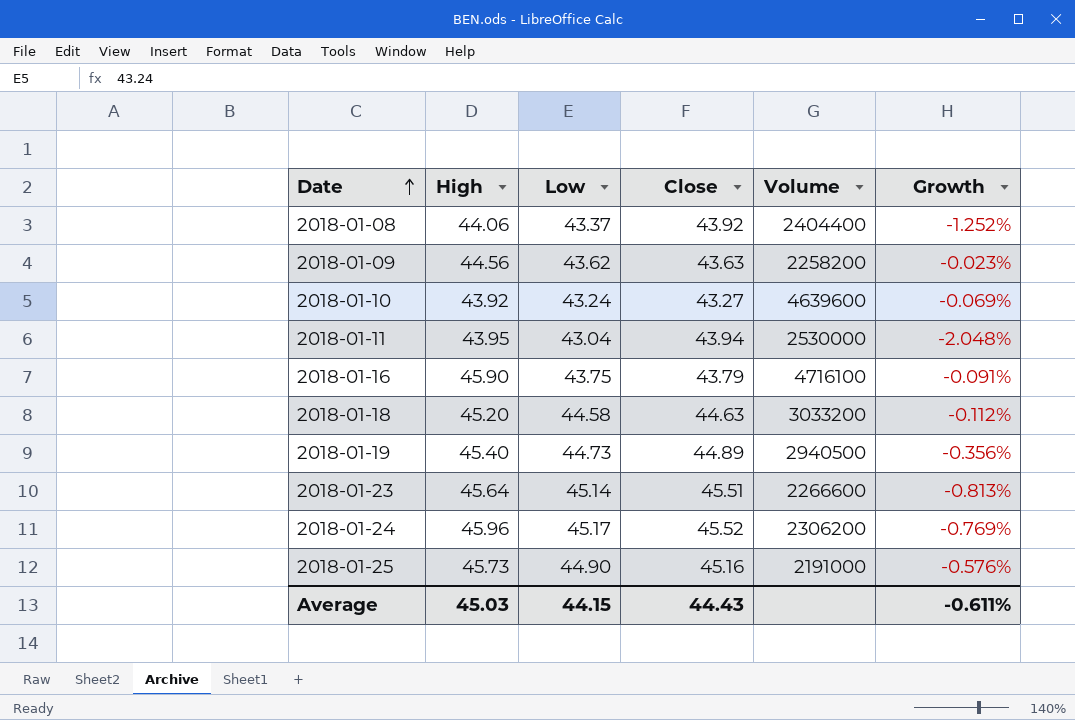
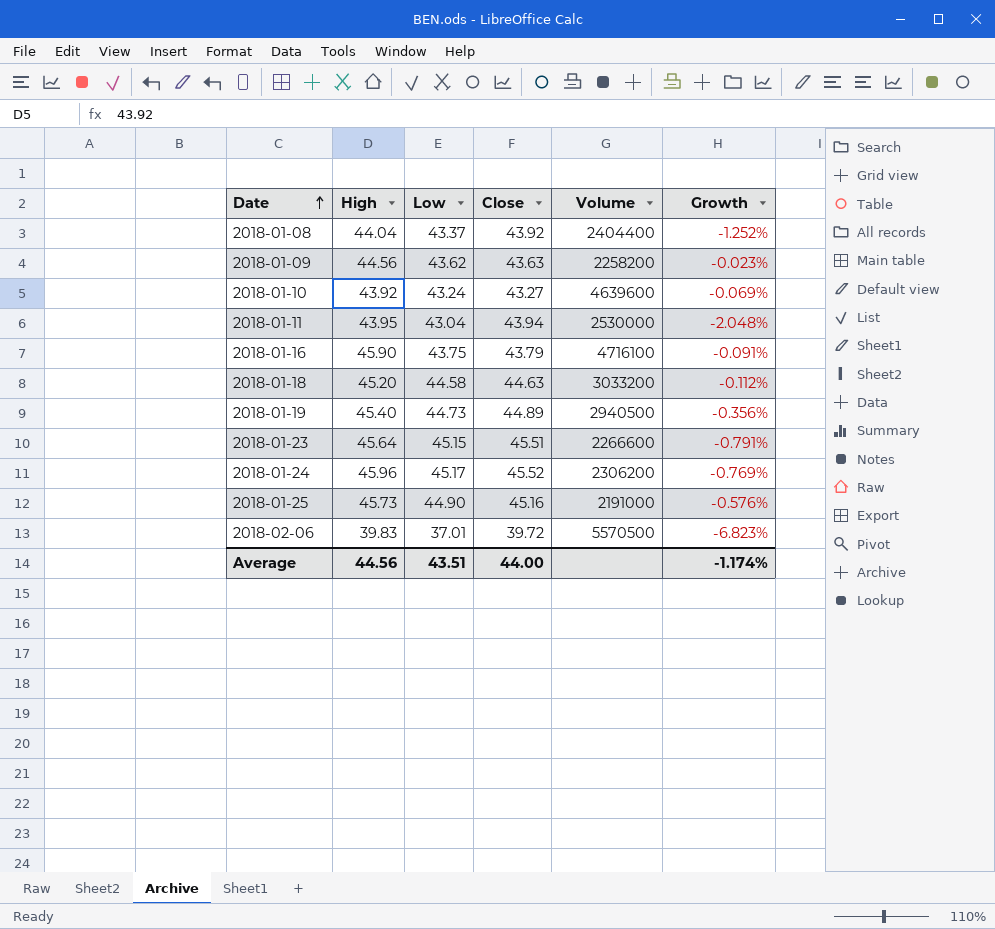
2018-01-08 | High: 44.06 -> 44.04
2018-01-23 | Low: 45.14 -> 45.15
2018-01-23 | Growth: -0.813% -> -0.791%
row 2018-02-06: none -> 39.83 | 37.01 | 39.72 | 5570500 | -6.823%
Average | High: 45.03 -> 44.56
Average | Low: 44.15 -> 43.51
Average | Close: 44.43 -> 44.00
Average | Growth: -0.611% -> -1.174%

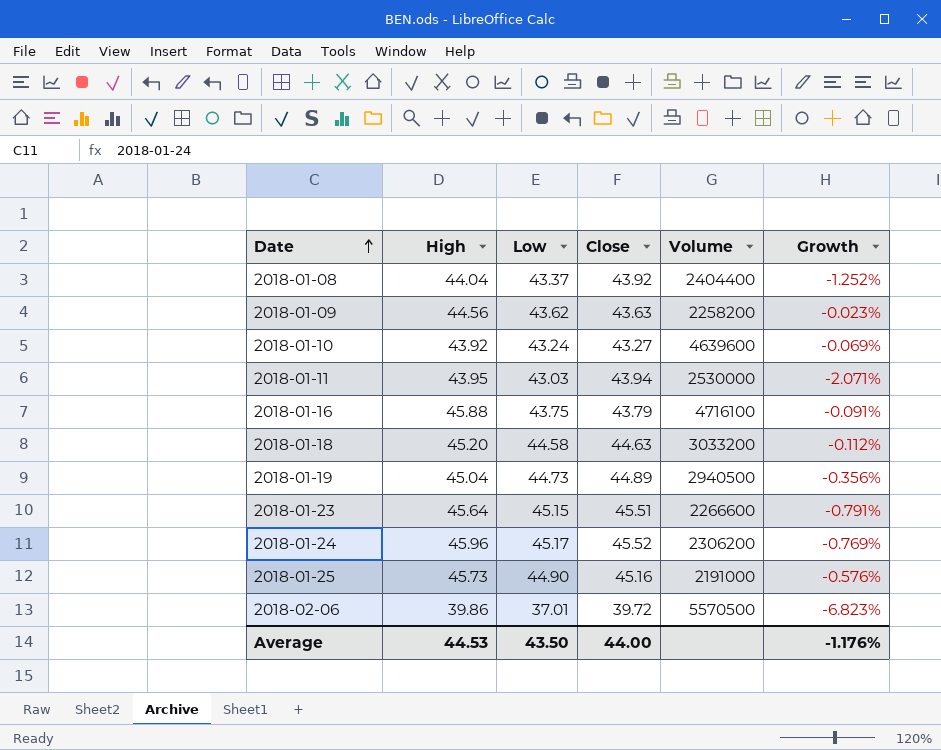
2018-01-11 | Low: 43.04 -> 43.03
2018-01-11 | Growth: -2.048% -> -2.071%
2018-01-16 | High: 45.90 -> 45.88
2018-01-19 | High: 45.40 -> 45.04
2018-02-06 | High: 39.83 -> 39.86
Average | High: 44.56 -> 44.53
Average | Low: 43.51 -> 43.50
Average | Growth: -1.174% -> -1.176%

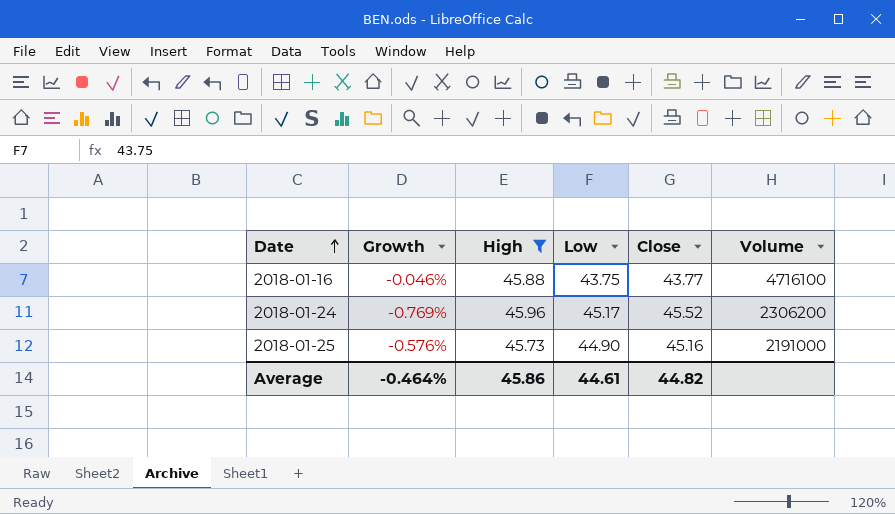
filter: none -> High >= 45.73
column Growth | position: 6 -> 2
2018-01-16 | Growth: -0.091% -> -0.046%
2018-01-16 | Close: 43.79 -> 43.77
Average | Growth: -1.176% -> -0.464%
Average | High: 44.53 -> 45.86
Average | Low: 43.50 -> 44.61
Average | Close: 44.00 -> 44.82

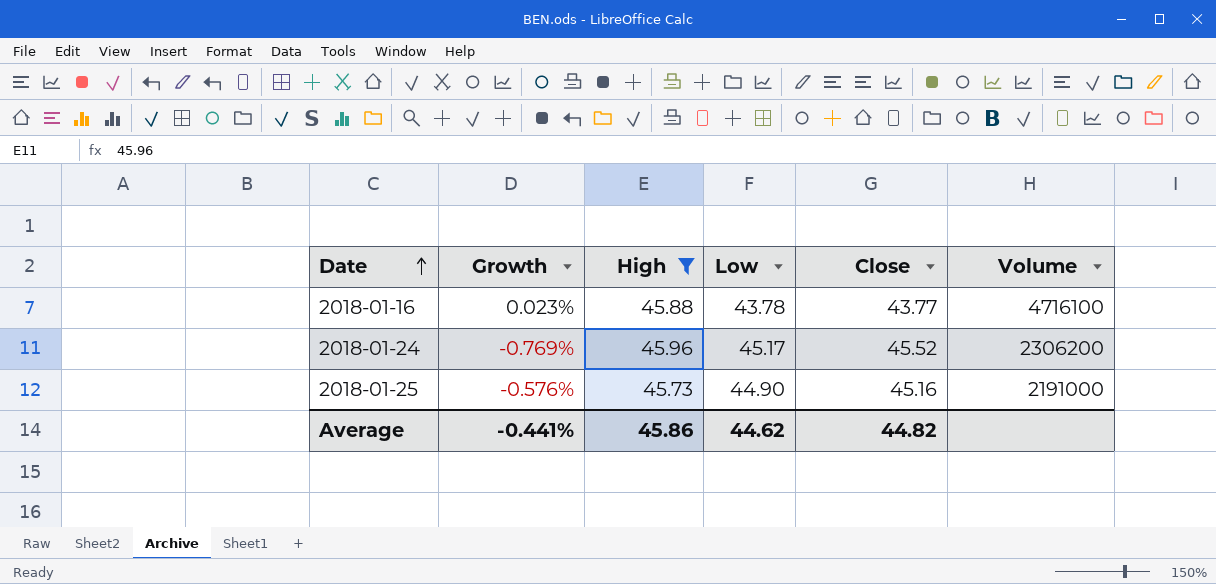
2018-01-16 | Growth: -0.046% -> 0.023%
2018-01-16 | Low: 43.75 -> 43.78
Average | Growth: -0.464% -> -0.441%
Average | Low: 44.61 -> 44.62

